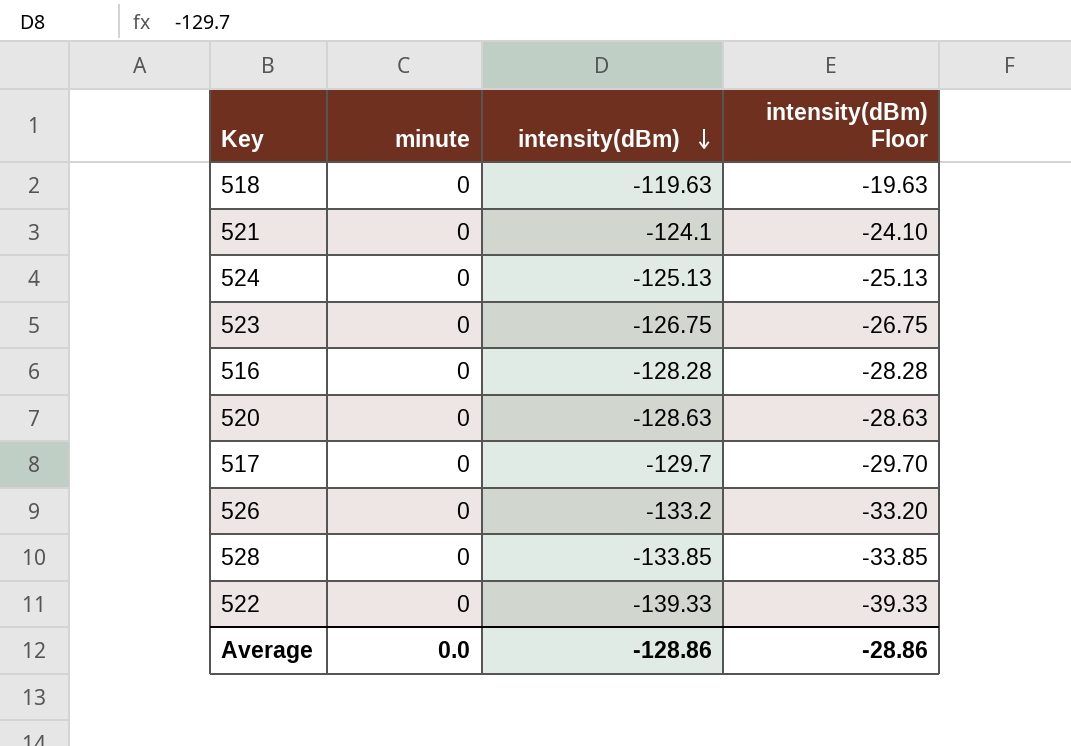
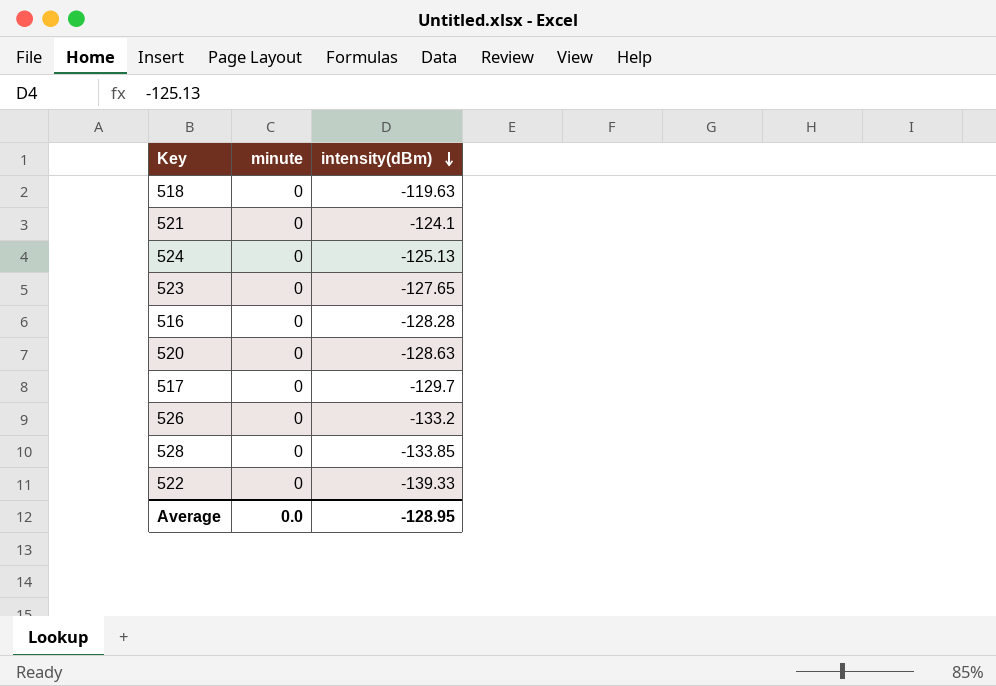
column intensity(dBm) Floor | formula: [intensity(dBm)] + 100 -> none
523 | intensity(dBm): -126.75 -> -127.65
Average | intensity(dBm): -128.86 -> -128.95

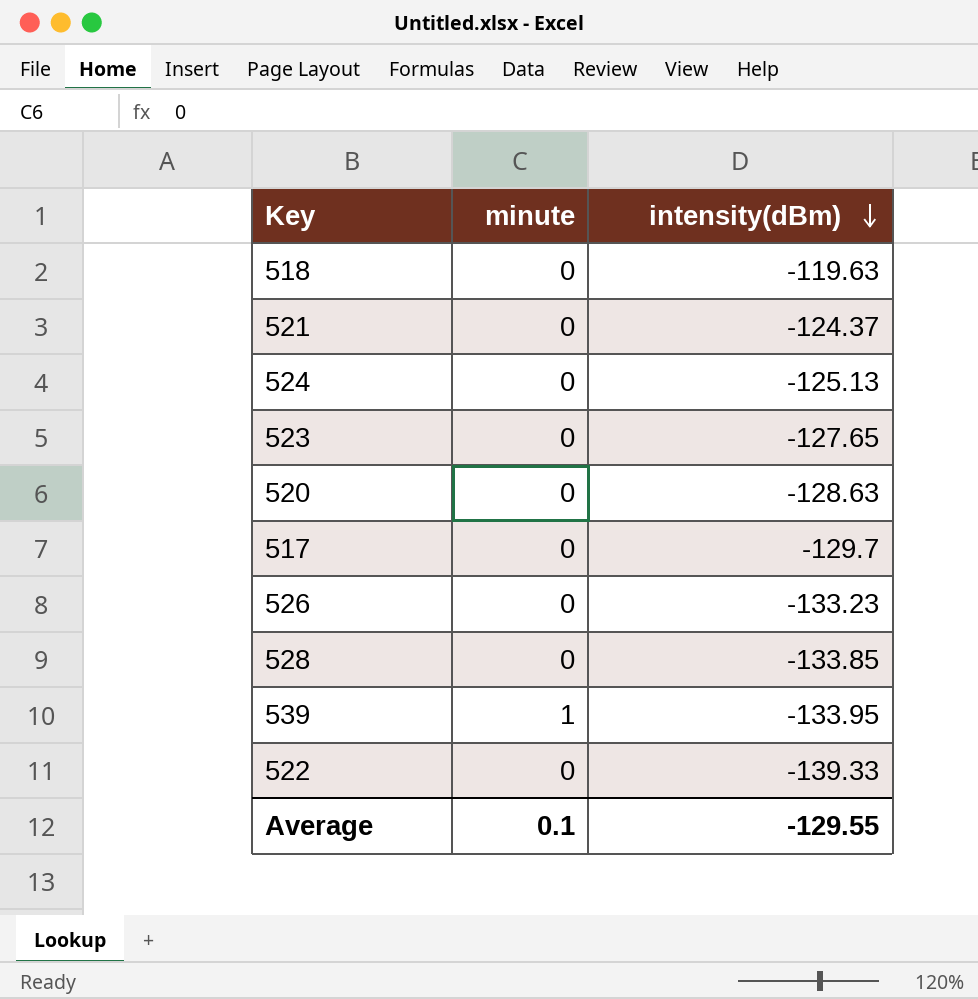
row 516: 0 | -128.28 -> none
521 | intensity(dBm): -124.1 -> -124.37
526 | intensity(dBm): -133.2 -> -133.23
row 539: none -> 1 | -133.95
Average | minute: 0.0 -> 0.1
Average | intensity(dBm): -128.95 -> -129.55

